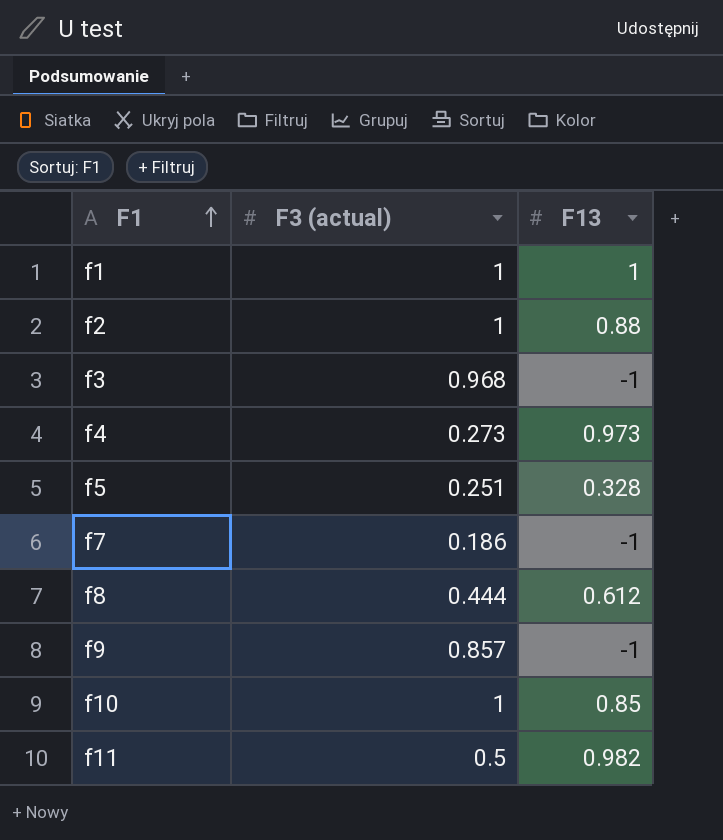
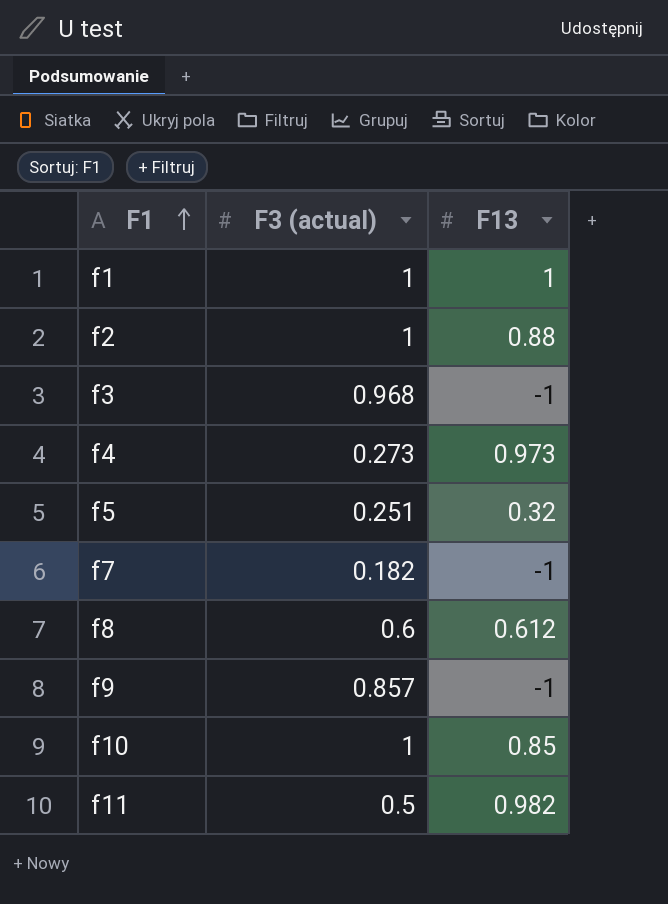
f5 | F13: 0.328 -> 0.32
f7 | F3 (actual): 0.186 -> 0.182
f8 | F3 (actual): 0.444 -> 0.6

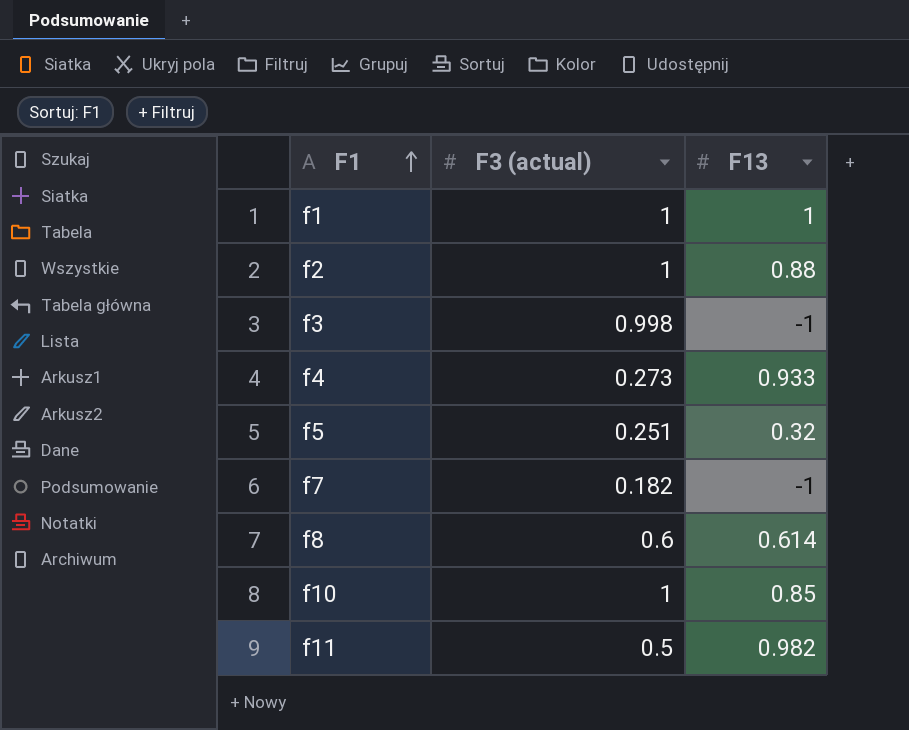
row f9: 0.857 | -1 -> none
f3 | F3 (actual): 0.968 -> 0.998
f4 | F13: 0.973 -> 0.933
f8 | F13: 0.612 -> 0.614

